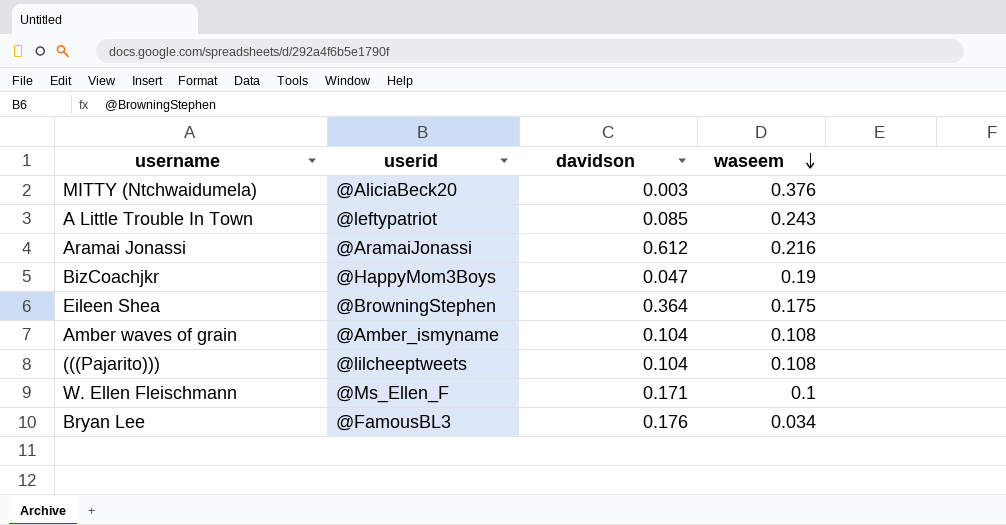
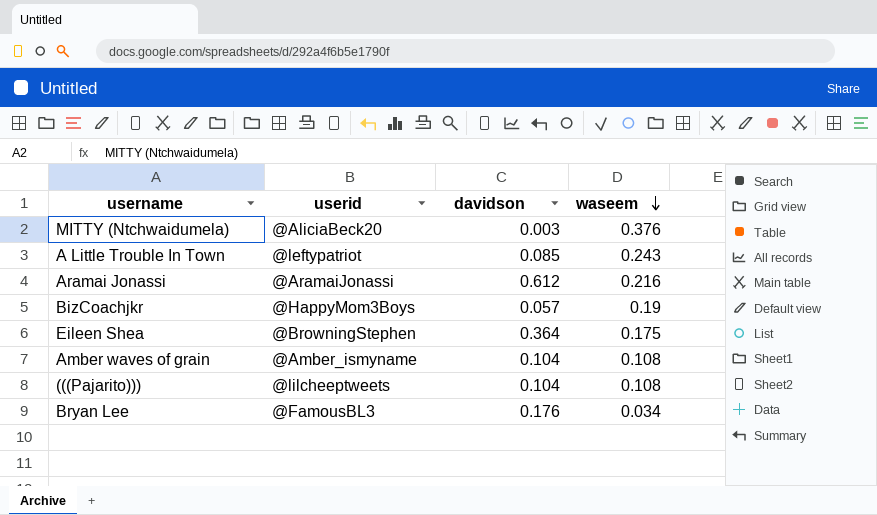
row W. Ellen Fleischmann: @Ms_Ellen_F | 0.171 | 0.1 -> none
BizCoachjkr | davidson: 0.047 -> 0.057

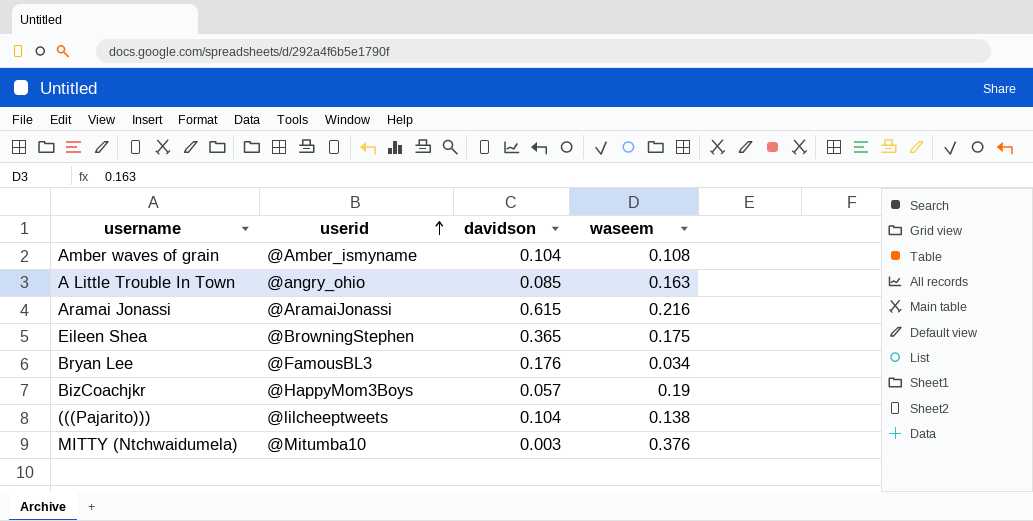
row order: waseem descending -> userid ascending
A Little Trouble In Town | userid: @leftypatriot -> @angry_ohio
A Little Trouble In Town | waseem: 0.243 -> 0.163
Aramai Jonassi | davidson: 0.612 -> 0.615
Eileen Shea | davidson: 0.364 -> 0.365
(((Pajarito))) | waseem: 0.108 -> 0.138
MITTY (Ntchwaidumela) | userid: @AliciaBeck20 -> @Mitumba10

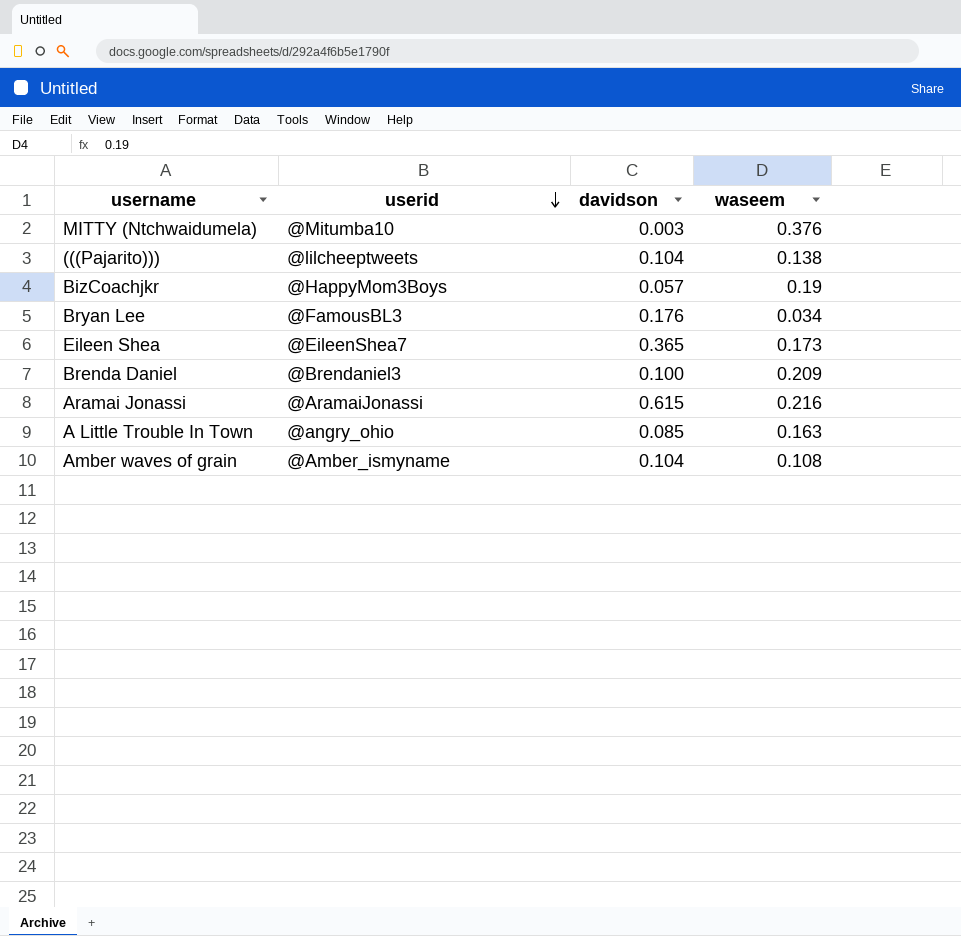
row order: userid ascending -> userid descending
Eileen Shea | userid: @BrowningStephen -> @EileenShea7
Eileen Shea | waseem: 0.175 -> 0.173
row Brenda Daniel: none -> @Brendaniel3 | 0.100 | 0.209

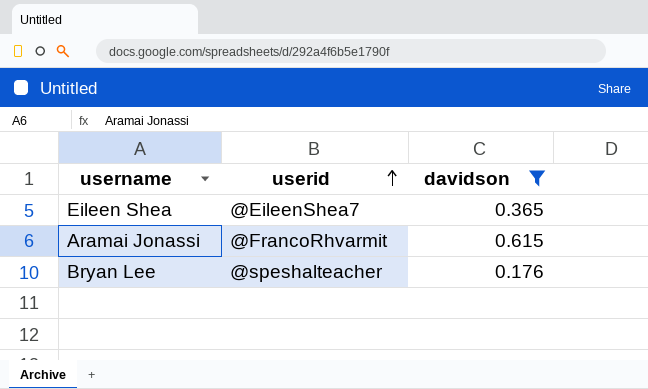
filter: none -> davidson >= 0.176
row order: userid descending -> userid ascending
column waseem | position: 4 -> none
Aramai Jonassi | userid: @AramaiJonassi -> @FrancoRhvarmit
Bryan Lee | userid: @FamousBL3 -> @speshalteacher

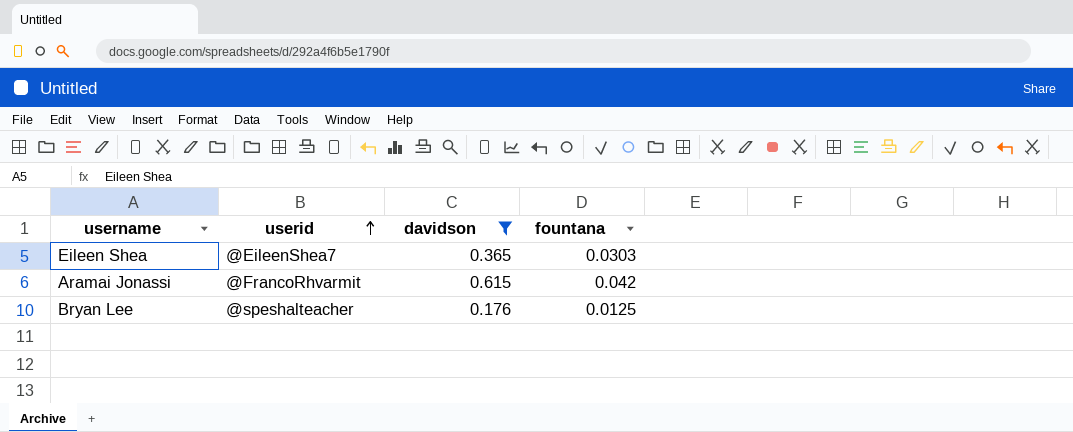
column fountana | position: none -> 4

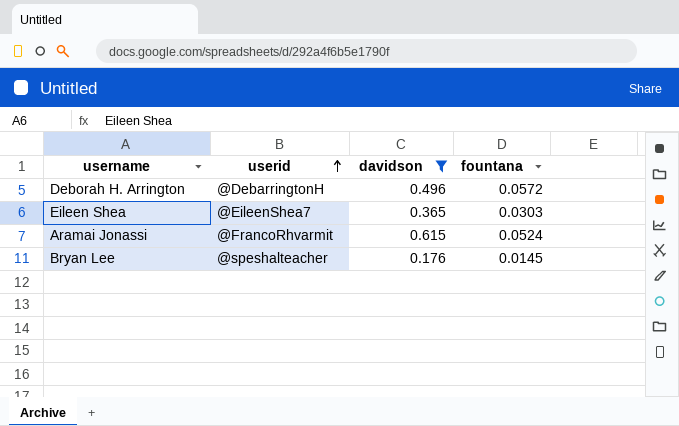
row Deborah H. Arrington: none -> @DebarringtonH | 0.496 | 0.0572
Aramai Jonassi | fountana: 0.042 -> 0.0524
Bryan Lee | fountana: 0.0125 -> 0.0145

